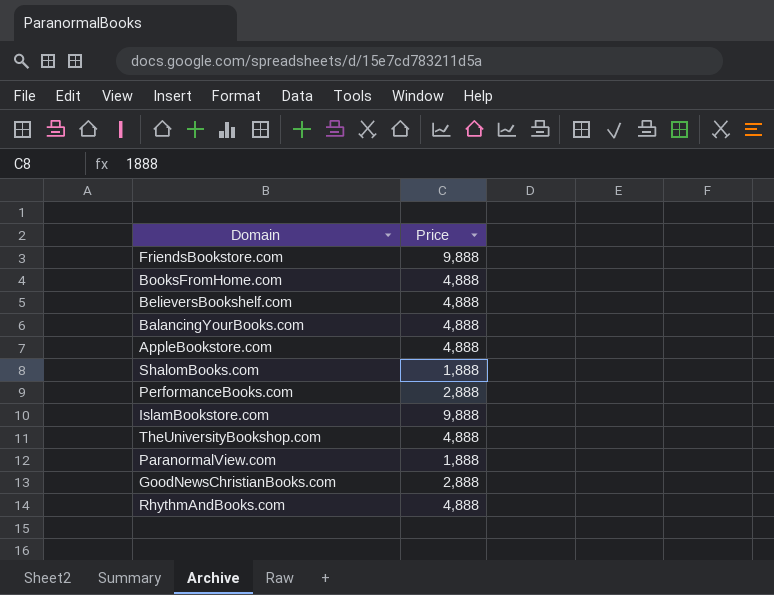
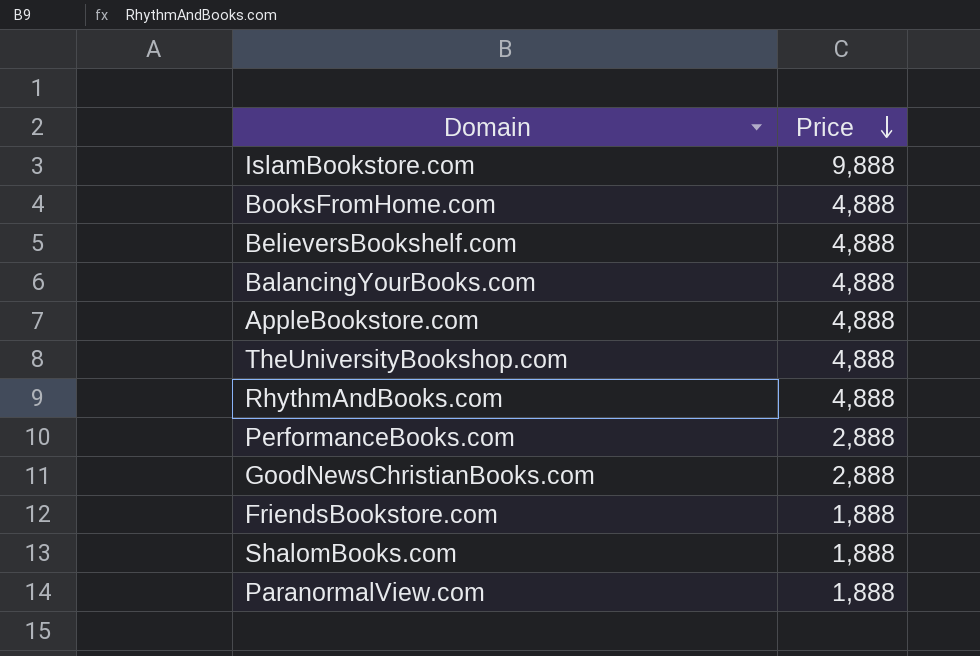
row order: none -> Price descending
FriendsBookstore.com | Price: 9,888 -> 1,888

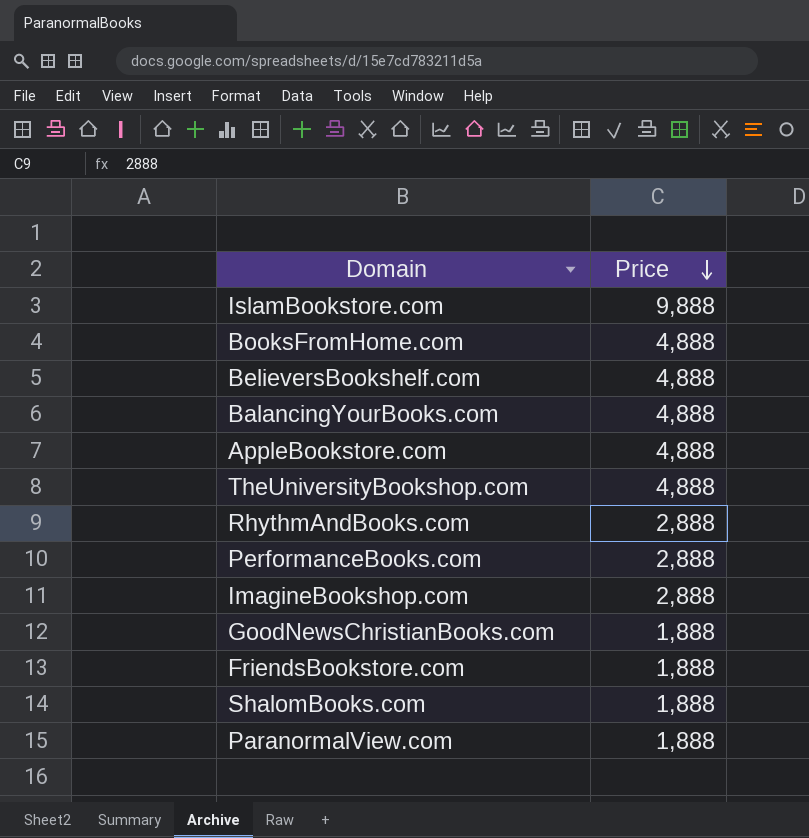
RhythmAndBooks.com | Price: 4,888 -> 2,888
row ImagineBookshop.com: none -> 2,888
GoodNewsChristianBooks.com | Price: 2,888 -> 1,888

